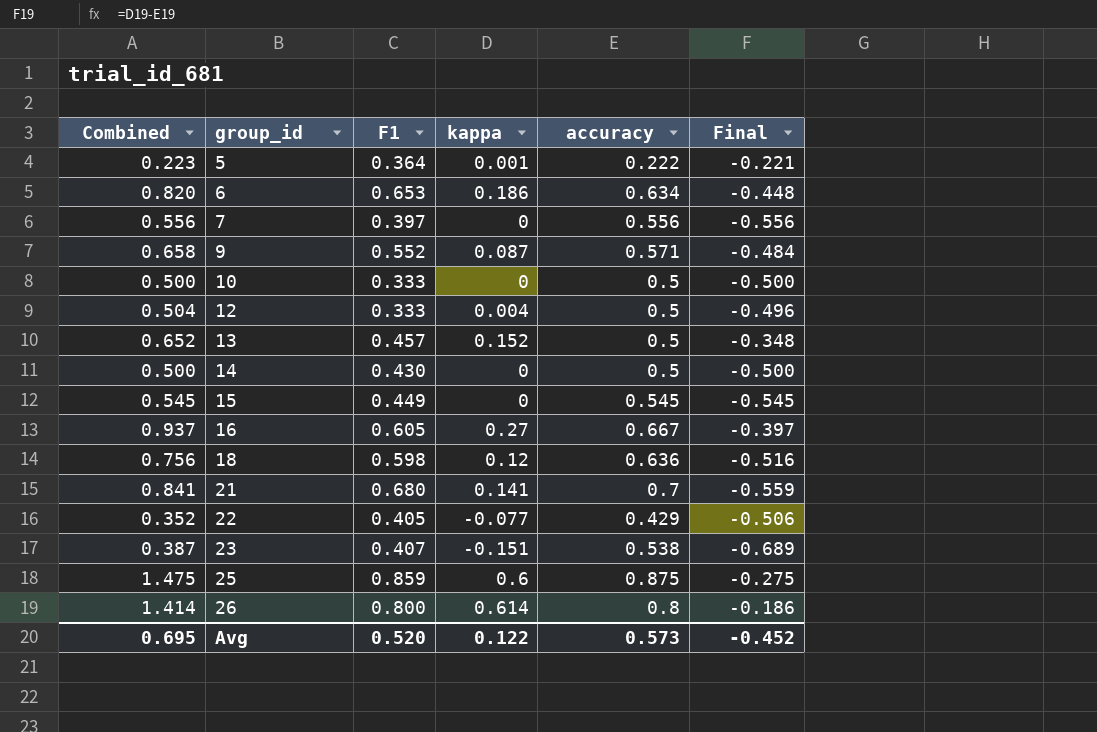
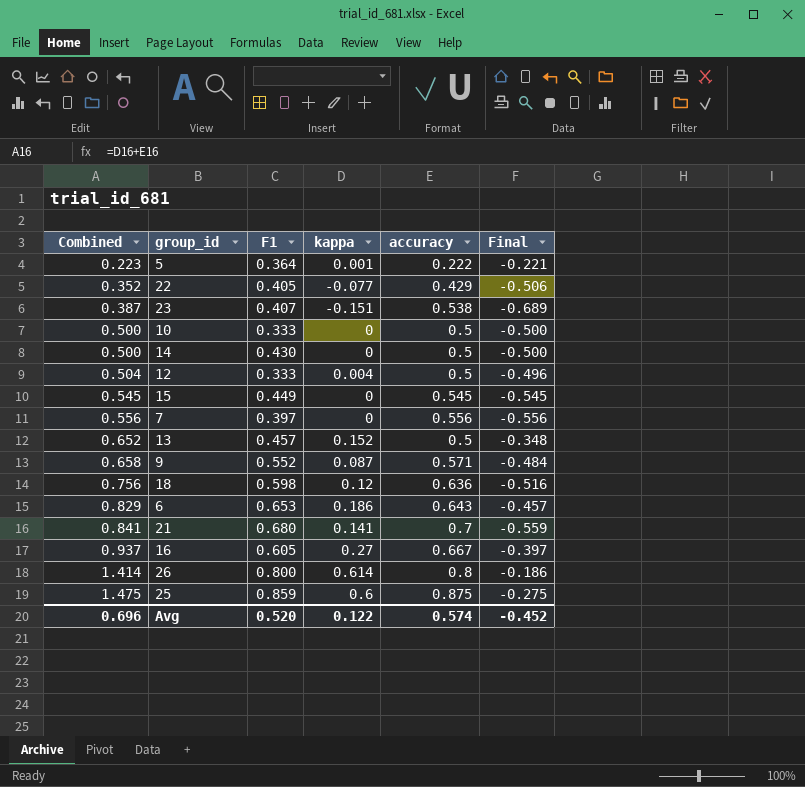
row order: group_id ascending -> Combined ascending
6 | Combined: 0.820 -> 0.829
6 | accuracy: 0.634 -> 0.643
6 | Final: -0.448 -> -0.457
Avg | Combined: 0.695 -> 0.696
Avg | accuracy: 0.573 -> 0.574

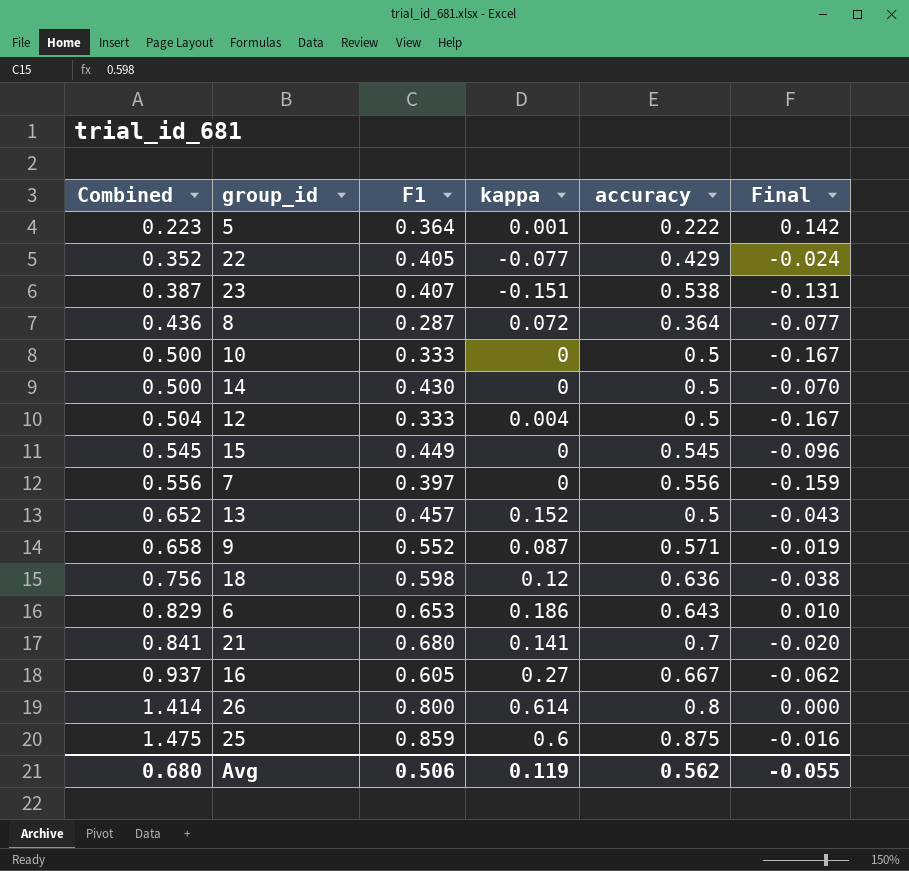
column Final | formula: [kappa] - [accuracy] -> [F1] - [accuracy]
row 8: none -> 0.436 | 0.287 | 0.072 | 0.364 | -0.077
Avg | Combined: 0.696 -> 0.680
Avg | F1: 0.520 -> 0.506
Avg | kappa: 0.122 -> 0.119
Avg | accuracy: 0.574 -> 0.562
Avg | Final: -0.452 -> -0.055

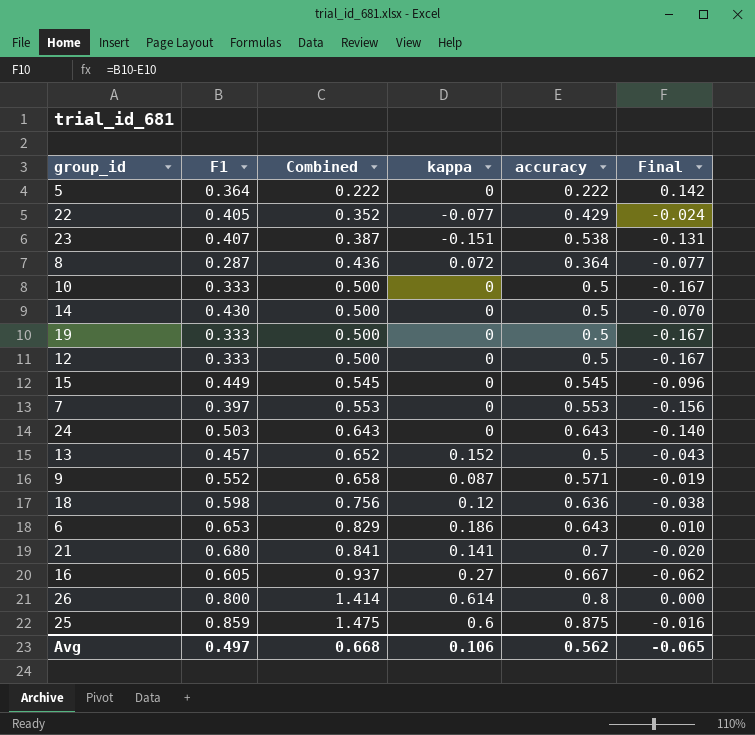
column Combined | position: 1 -> 3
5 | Combined: 0.223 -> 0.222
5 | kappa: 0.001 -> 0
row 19: none -> 0.333 | 0.500 | 0 | 0.5 | -0.167
12 | Combined: 0.504 -> 0.500
12 | kappa: 0.004 -> 0
7 | Combined: 0.556 -> 0.553
7 | accuracy: 0.556 -> 0.553
7 | Final: -0.159 -> -0.156
row 24: none -> 0.503 | 0.643 | 0 | 0.643 | -0.140
Avg | F1: 0.506 -> 0.497
Avg | Combined: 0.680 -> 0.668
Avg | kappa: 0.119 -> 0.106
Avg | Final: -0.055 -> -0.065

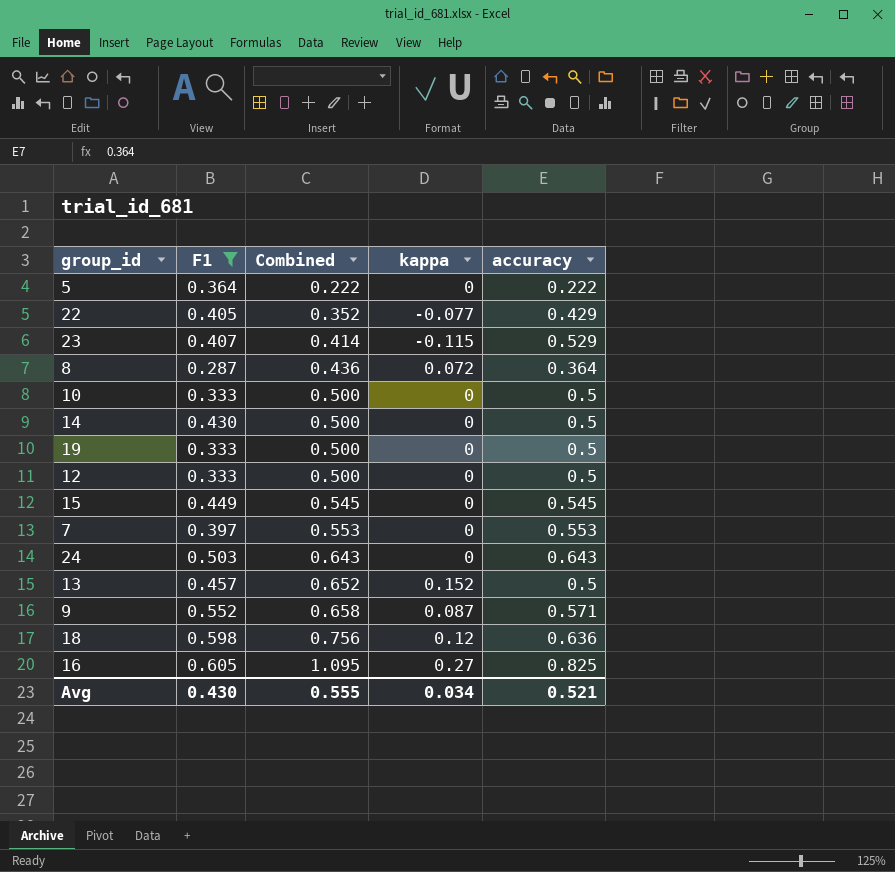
filter: none -> F1 <= 0.605
column Final | formula: [F1] - [accuracy] -> none
23 | Combined: 0.387 -> 0.414
23 | kappa: -0.151 -> -0.115
23 | accuracy: 0.538 -> 0.529
16 | Combined: 0.937 -> 1.095
16 | accuracy: 0.667 -> 0.825
Avg | F1: 0.497 -> 0.430
Avg | Combined: 0.668 -> 0.555
Avg | kappa: 0.106 -> 0.034
Avg | accuracy: 0.562 -> 0.521

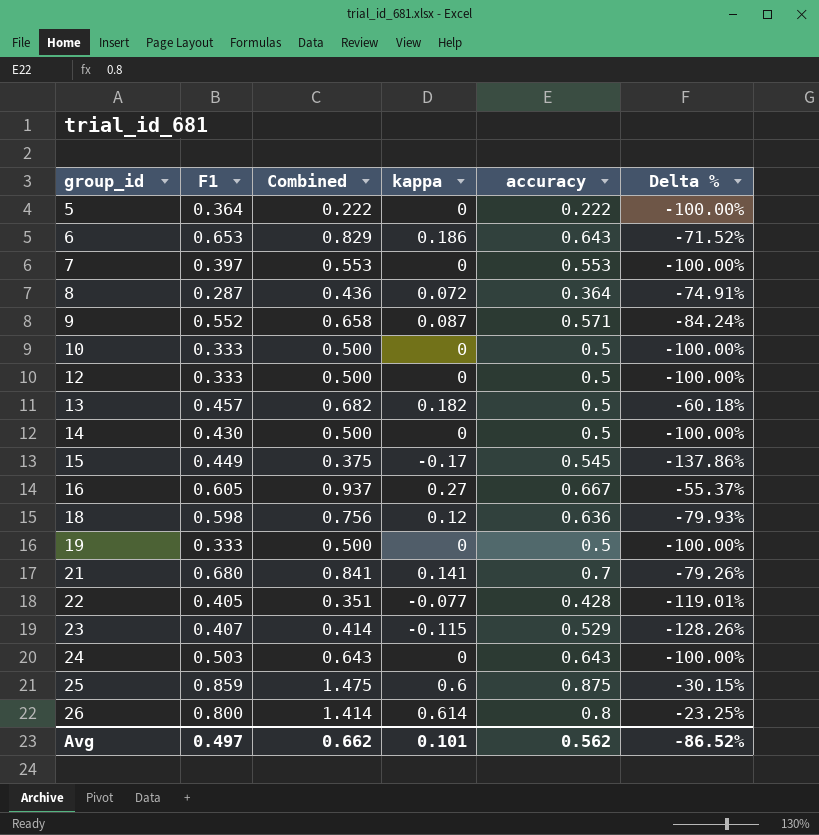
filter: F1 <= 0.605 -> none
row order: Combined ascending -> group_id ascending
column Delta % | formula: none -> ([kappa] - [F1]) / [F1]
13 | Combined: 0.652 -> 0.682
13 | kappa: 0.152 -> 0.182
15 | Combined: 0.545 -> 0.375
15 | kappa: 0 -> -0.17
16 | Combined: 1.095 -> 0.937
16 | accuracy: 0.825 -> 0.667
22 | Combined: 0.352 -> 0.351
22 | accuracy: 0.429 -> 0.428
Avg | F1: 0.430 -> 0.497
Avg | Combined: 0.555 -> 0.662
Avg | kappa: 0.034 -> 0.101
Avg | accuracy: 0.521 -> 0.562

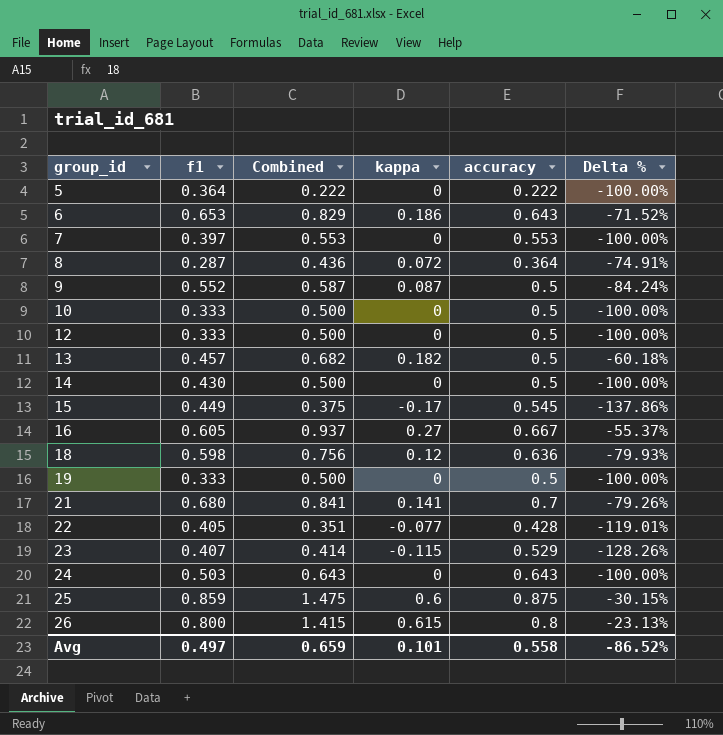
column name: F1 -> f1
9 | Combined: 0.658 -> 0.587
9 | accuracy: 0.571 -> 0.5
26 | Combined: 1.414 -> 1.415
26 | kappa: 0.614 -> 0.615
26 | Delta %: -23.25% -> -23.13%
Avg | Combined: 0.662 -> 0.659
Avg | accuracy: 0.562 -> 0.558

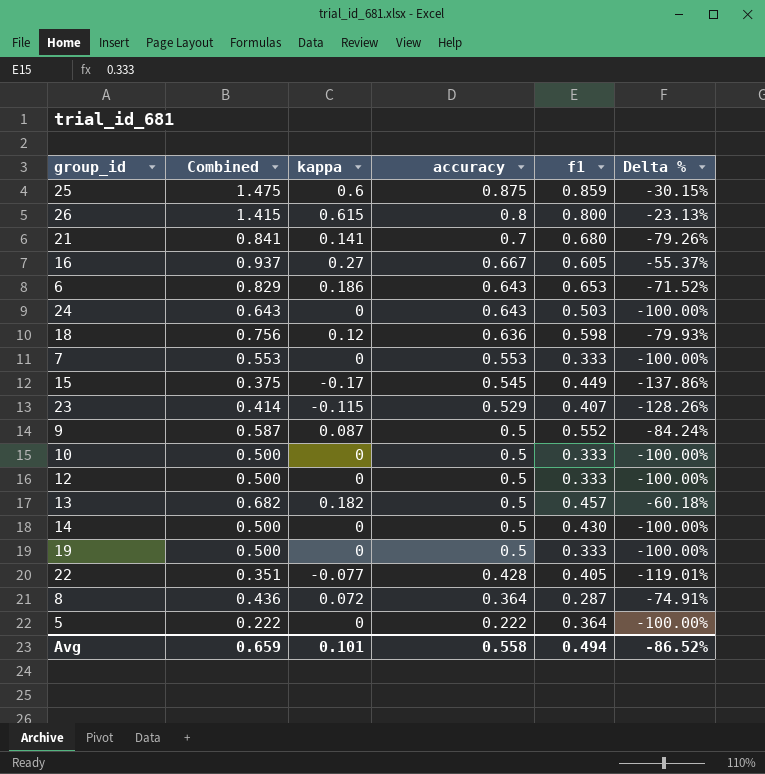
row order: group_id ascending -> accuracy descending
column f1 | position: 2 -> 5
7 | f1: 0.397 -> 0.333
Avg | f1: 0.497 -> 0.494

